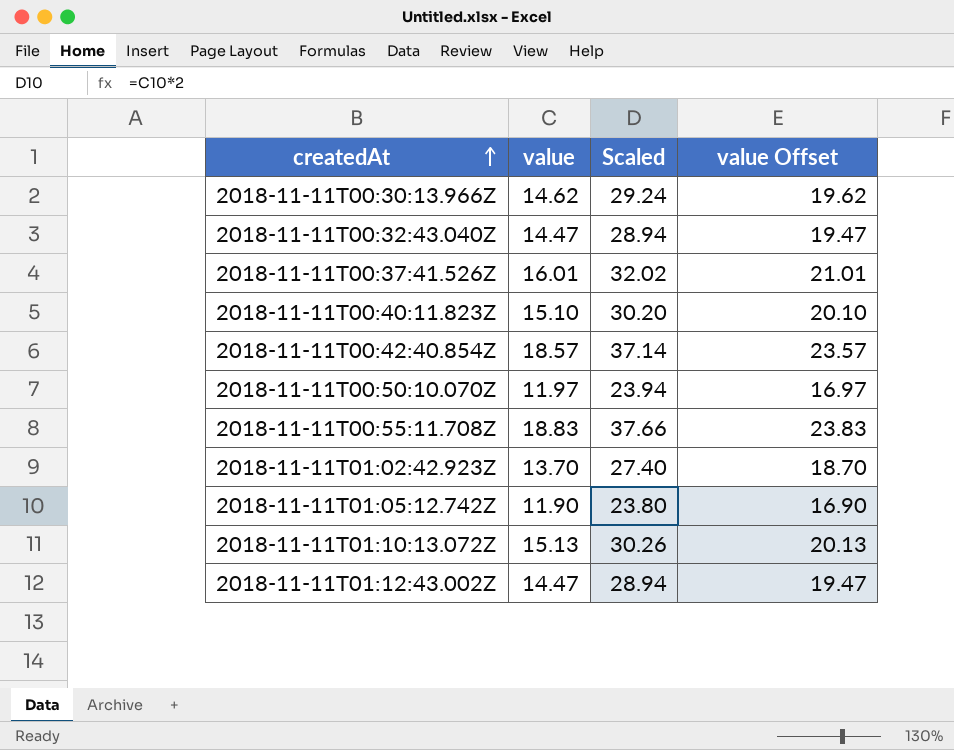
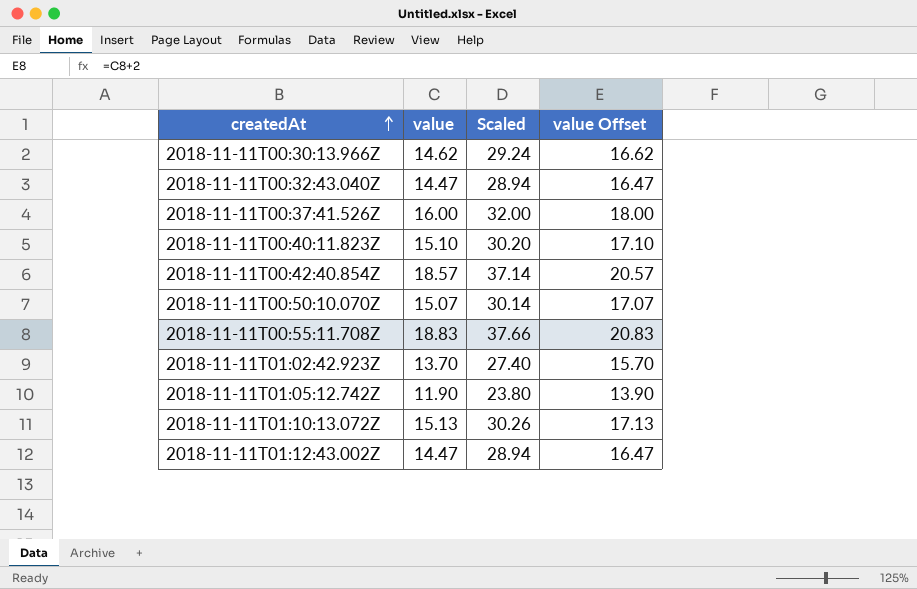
column value Offset | formula: [value] + 5 -> [value] + 2
2018-11-11T00:37:41.526Z | value: 16.01 -> 16.00
2018-11-11T00:37:41.526Z | Scaled: 32.02 -> 32.00
2018-11-11T00:50:10.070Z | value: 11.97 -> 15.07
2018-11-11T00:50:10.070Z | Scaled: 23.94 -> 30.14

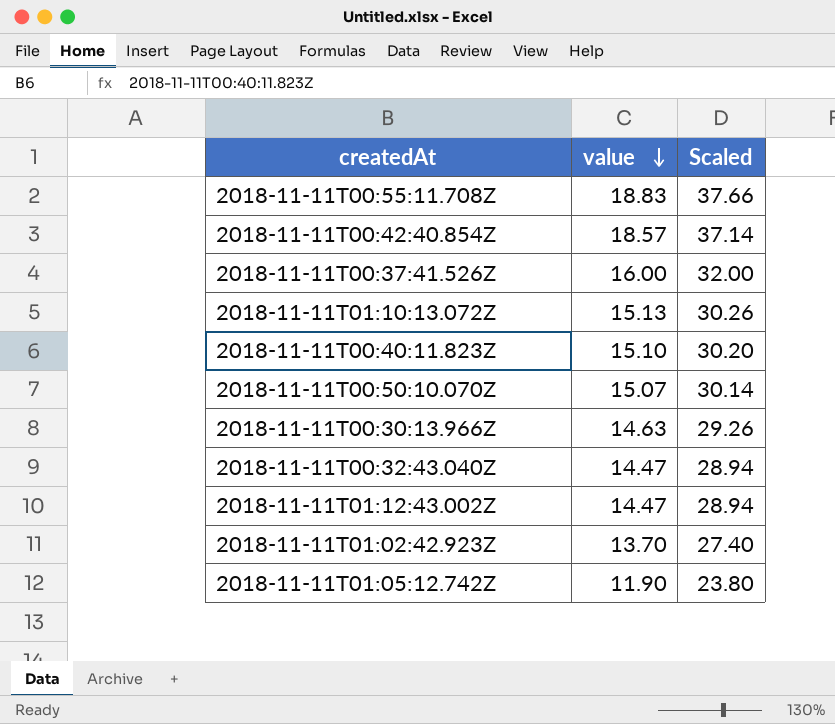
row order: createdAt ascending -> value descending
column value Offset | formula: [value] + 2 -> none
2018-11-11T00:30:13.966Z | value: 14.62 -> 14.63
2018-11-11T00:30:13.966Z | Scaled: 29.24 -> 29.26

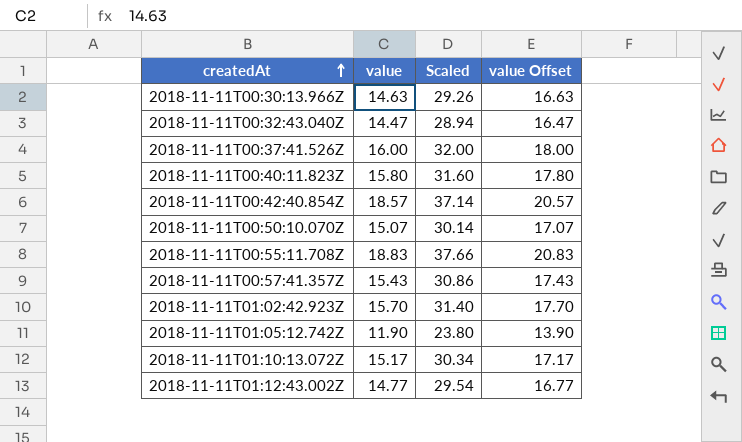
row order: value descending -> createdAt ascending
column value Offset | formula: none -> [value] + 2
2018-11-11T00:40:11.823Z | value: 15.10 -> 15.80
2018-11-11T00:40:11.823Z | Scaled: 30.20 -> 31.60
row 2018-11-11T00:57:41.357Z: none -> 15.43 | 30.86 | 17.43
2018-11-11T01:02:42.923Z | value: 13.70 -> 15.70
2018-11-11T01:02:42.923Z | Scaled: 27.40 -> 31.40
2018-11-11T01:10:13.072Z | value: 15.13 -> 15.17
2018-11-11T01:10:13.072Z | Scaled: 30.26 -> 30.34
2018-11-11T01:12:43.002Z | value: 14.47 -> 14.77
2018-11-11T01:12:43.002Z | Scaled: 28.94 -> 29.54

